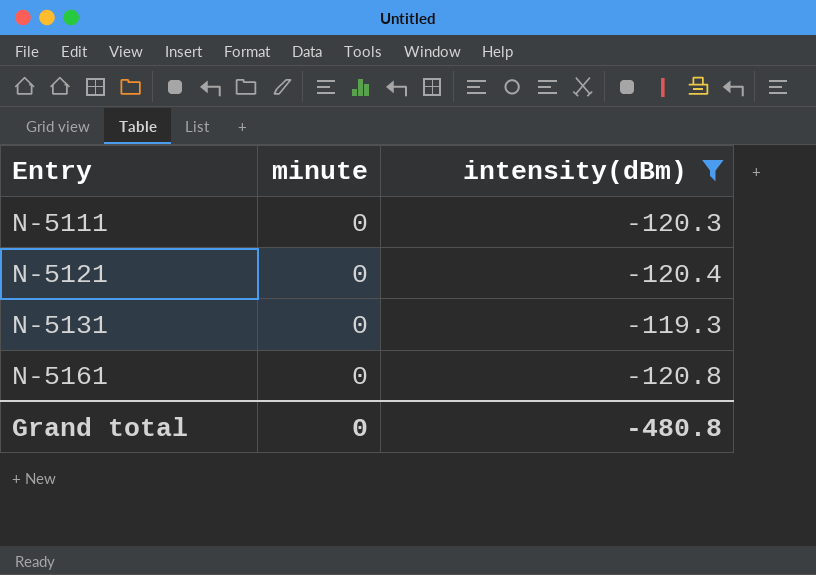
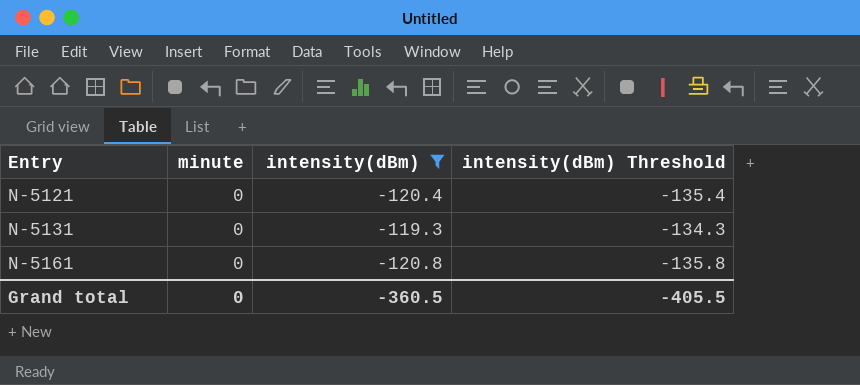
column intensity(dBm) Threshold | formula: none -> [intensity(dBm)] - 15
row N-5111: 0 | -120.3 -> none
Grand total | intensity(dBm): -480.8 -> -360.5

